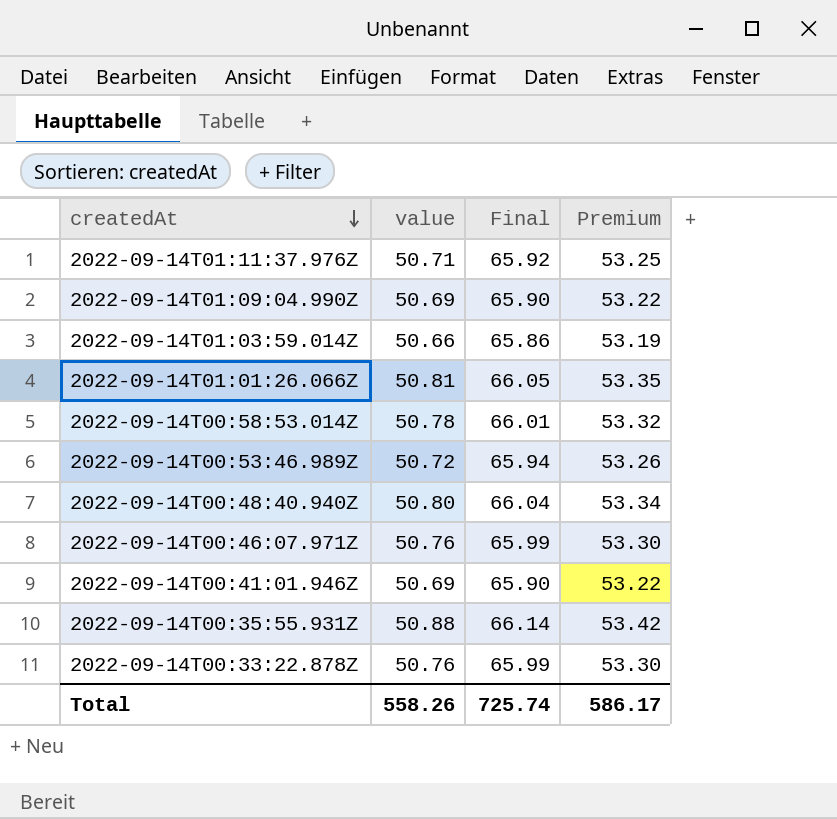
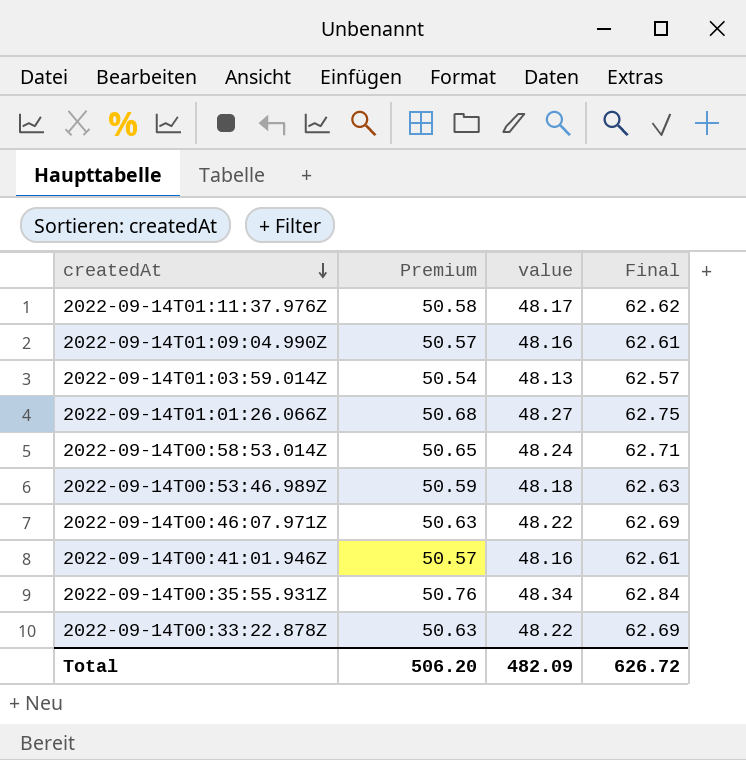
column Premium | position: 4 -> 2
row 2022-09-14T00:48:40.940Z: 50.80 | 66.04 | 53.34 -> none
2022-09-14T01:11:37.976Z | Premium: 53.25 -> 50.58
2022-09-14T01:11:37.976Z | value: 50.71 -> 48.17
2022-09-14T01:11:37.976Z | Final: 65.92 -> 62.62
2022-09-14T01:09:04.990Z | Premium: 53.22 -> 50.57
2022-09-14T01:09:04.990Z | value: 50.69 -> 48.16
2022-09-14T01:09:04.990Z | Final: 65.90 -> 62.61
2022-09-14T01:03:59.014Z | Premium: 53.19 -> 50.54
2022-09-14T01:03:59.014Z | value: 50.66 -> 48.13
2022-09-14T01:03:59.014Z | Final: 65.86 -> 62.57
2022-09-14T01:01:26.066Z | Premium: 53.35 -> 50.68
2022-09-14T01:01:26.066Z | value: 50.81 -> 48.27
2022-09-14T01:01:26.066Z | Final: 66.05 -> 62.75
2022-09-14T00:58:53.014Z | Premium: 53.32 -> 50.65
2022-09-14T00:58:53.014Z | value: 50.78 -> 48.24
2022-09-14T00:58:53.014Z | Final: 66.01 -> 62.71
2022-09-14T00:53:46.989Z | Premium: 53.26 -> 50.59
2022-09-14T00:53:46.989Z | value: 50.72 -> 48.18
2022-09-14T00:53:46.989Z | Final: 65.94 -> 62.63
2022-09-14T00:46:07.971Z | Premium: 53.30 -> 50.63
2022-09-14T00:46:07.971Z | value: 50.76 -> 48.22
2022-09-14T00:46:07.971Z | Final: 65.99 -> 62.69
2022-09-14T00:41:01.946Z | Premium: 53.22 -> 50.57
2022-09-14T00:41:01.946Z | value: 50.69 -> 48.16
2022-09-14T00:41:01.946Z | Final: 65.90 -> 62.61
2022-09-14T00:35:55.931Z | Premium: 53.42 -> 50.76
2022-09-14T00:35:55.931Z | value: 50.88 -> 48.34
2022-09-14T00:35:55.931Z | Final: 66.14 -> 62.84
2022-09-14T00:33:22.878Z | Premium: 53.30 -> 50.63
2022-09-14T00:33:22.878Z | value: 50.76 -> 48.22
2022-09-14T00:33:22.878Z | Final: 65.99 -> 62.69
Total | Premium: 586.17 -> 506.20
Total | value: 558.26 -> 482.09
Total | Final: 725.74 -> 626.72

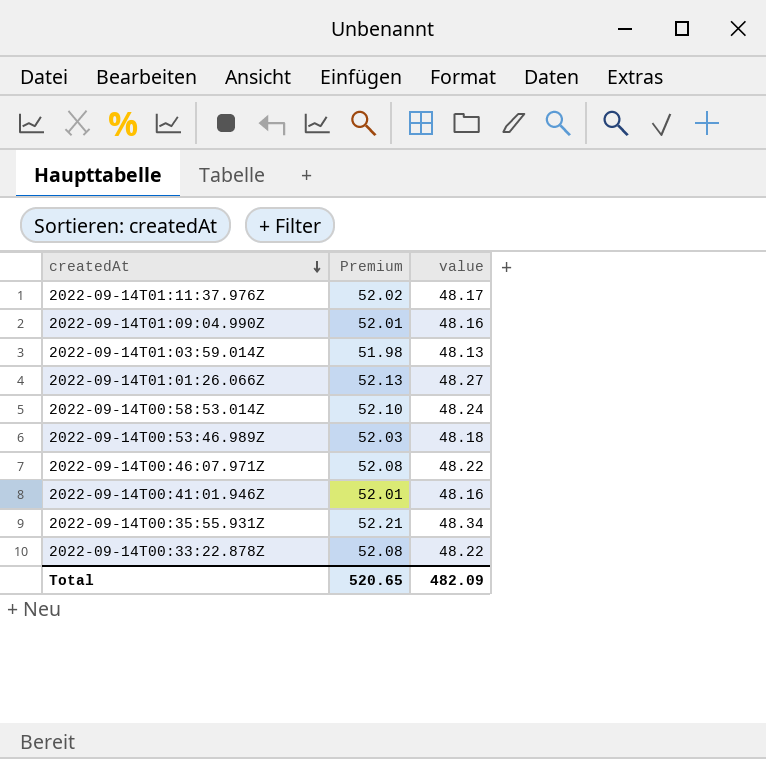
column Final | formula: [value] * 1.3 -> none
column Premium | formula: [value] * 1.05 -> [value] * 1.08
Total | Premium: 506.20 -> 520.65

